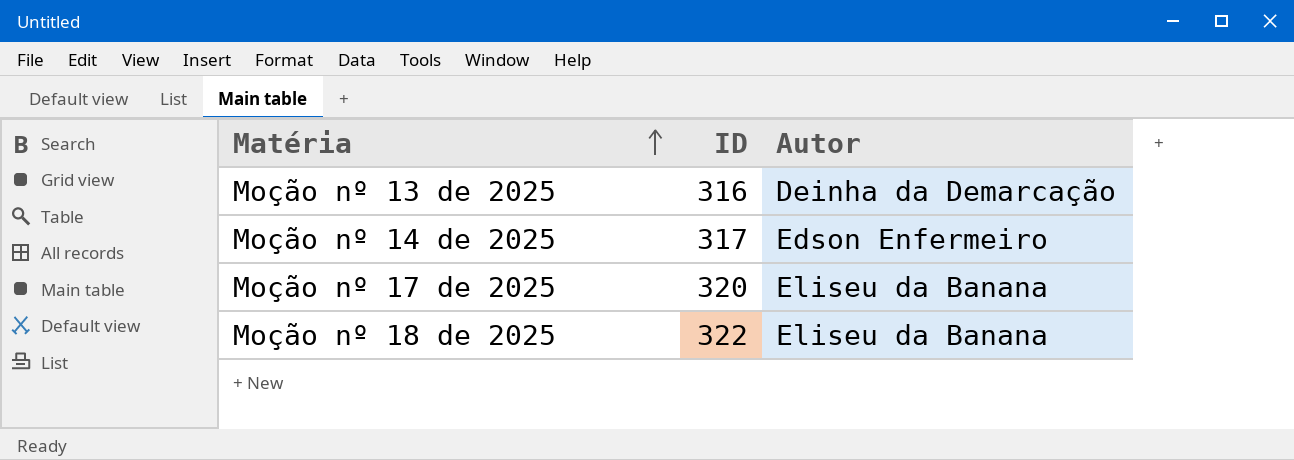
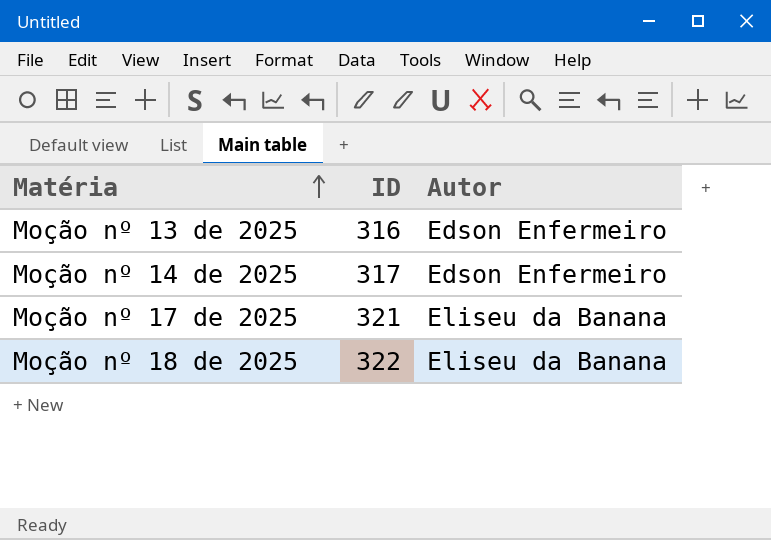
Moção nº 13 de 2025 | Autor: Deinha da Demarcação -> Edson Enfermeiro
Moção nº 17 de 2025 | ID: 320 -> 321

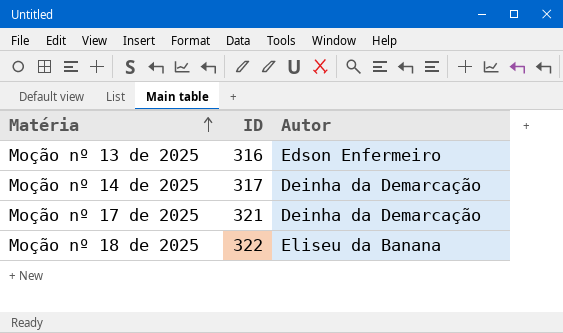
Moção nº 14 de 2025 | Autor: Edson Enfermeiro -> Deinha da Demarcação
Moção nº 17 de 2025 | Autor: Eliseu da Banana -> Deinha da Demarcação

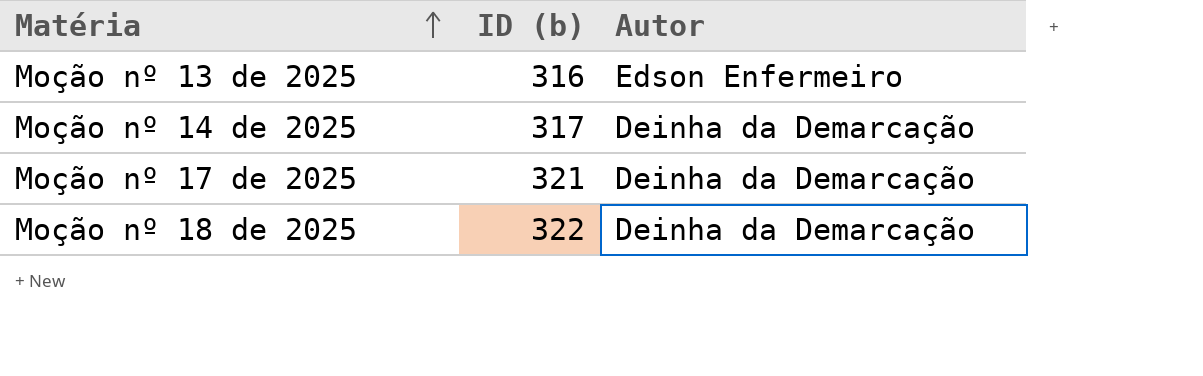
column name: ID -> ID (b)
Moção nº 18 de 2025 | Autor: Eliseu da Banana -> Deinha da Demarcação

